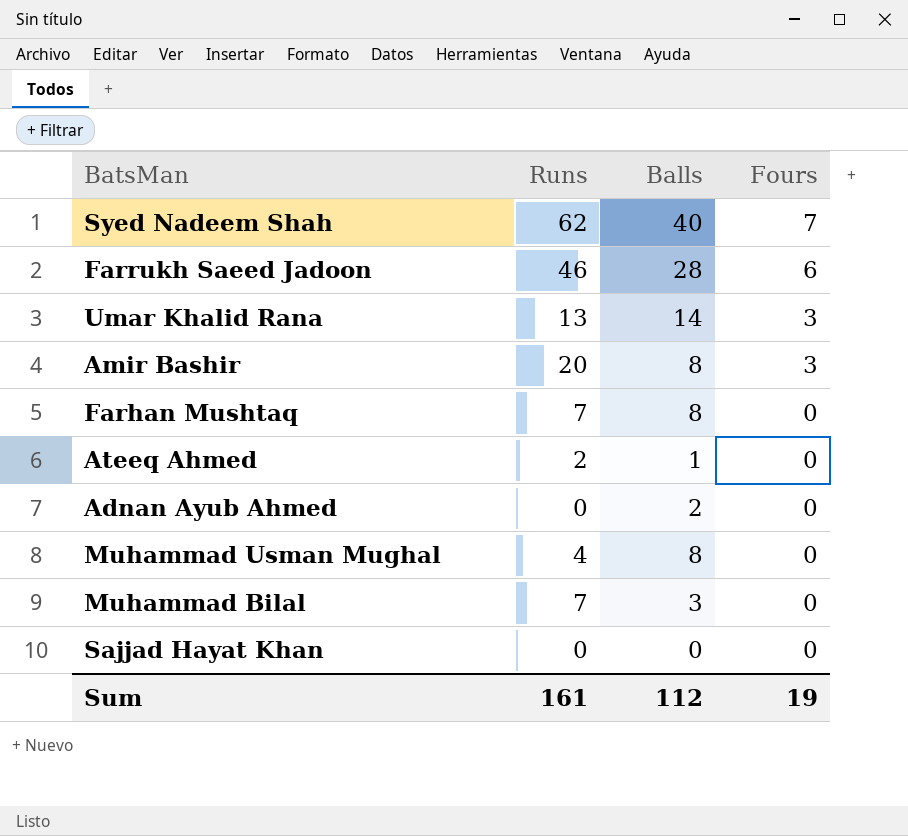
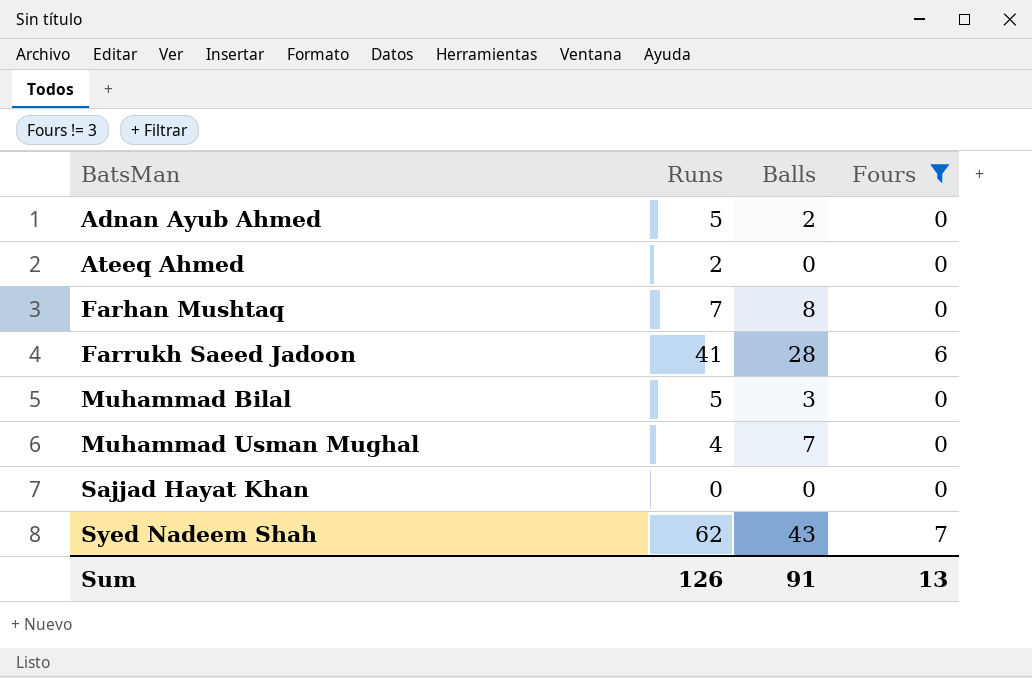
filter: none -> Fours != 3
row order: Fours descending -> BatsMan ascending
Adnan Ayub Ahmed | Runs: 0 -> 5
Ateeq Ahmed | Balls: 1 -> 0
Farrukh Saeed Jadoon | Runs: 46 -> 41
Muhammad Bilal | Runs: 7 -> 5
Muhammad Usman Mughal | Balls: 8 -> 7
Syed Nadeem Shah | Balls: 40 -> 43
Sum | Runs: 161 -> 126
Sum | Balls: 112 -> 91
Sum | Fours: 19 -> 13

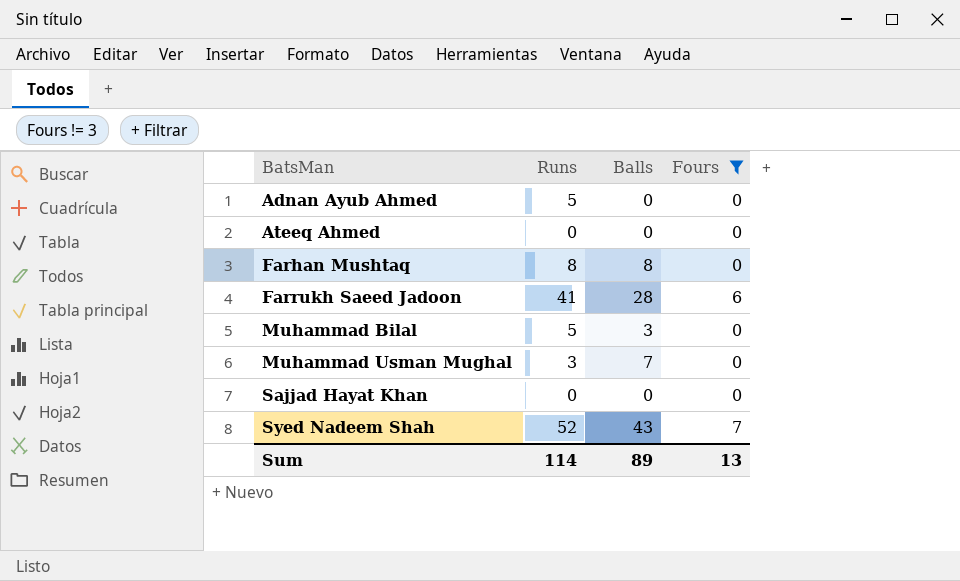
Adnan Ayub Ahmed | Balls: 2 -> 0
Ateeq Ahmed | Runs: 2 -> 0
Farhan Mushtaq | Runs: 7 -> 8
Muhammad Usman Mughal | Runs: 4 -> 3
Syed Nadeem Shah | Runs: 62 -> 52
Sum | Runs: 126 -> 114
Sum | Balls: 91 -> 89

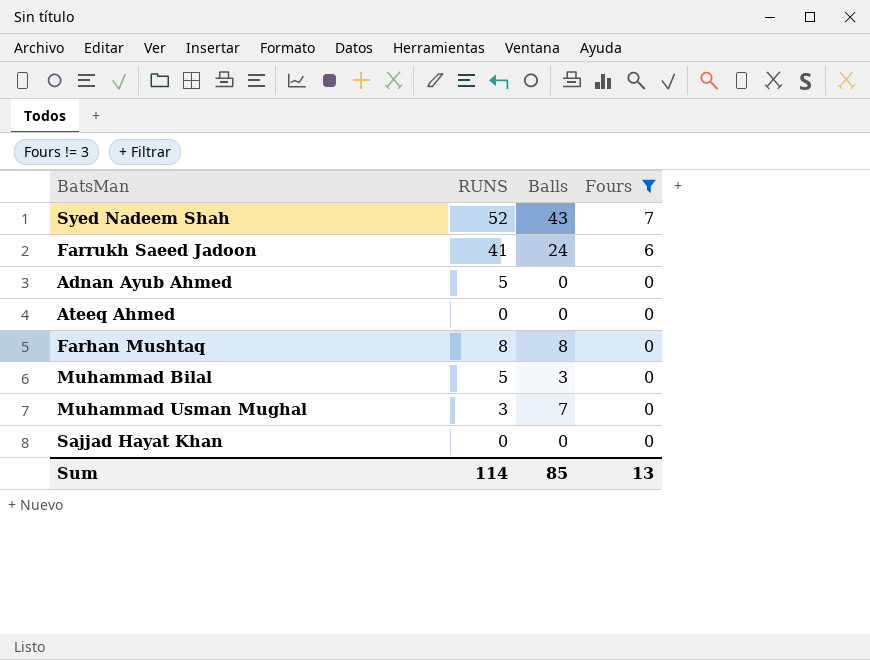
row order: BatsMan ascending -> Fours descending
column name: Runs -> RUNS
Farrukh Saeed Jadoon | Balls: 28 -> 24
Sum | Balls: 89 -> 85

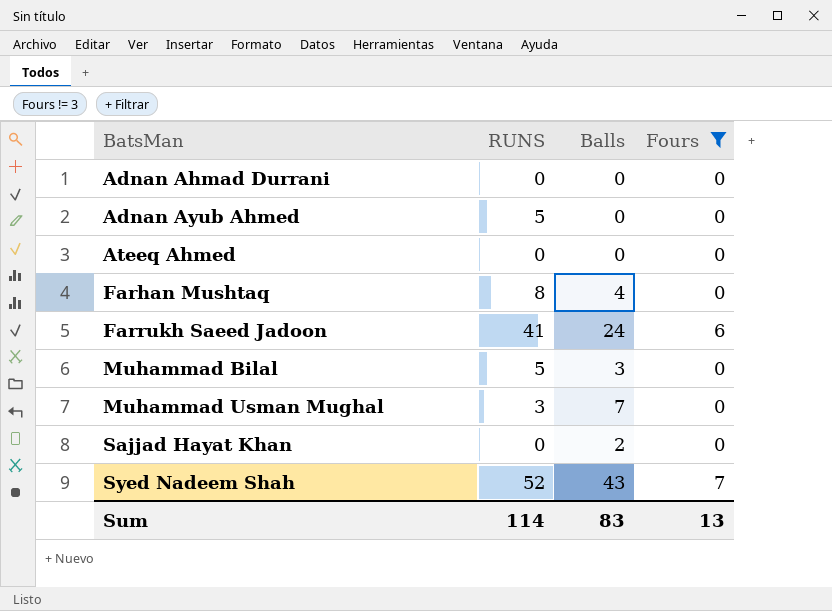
row order: Fours descending -> BatsMan ascending
row Adnan Ahmad Durrani: none -> 0 | 0 | 0
Farhan Mushtaq | Balls: 8 -> 4
Sajjad Hayat Khan | Balls: 0 -> 2
Sum | Balls: 85 -> 83

